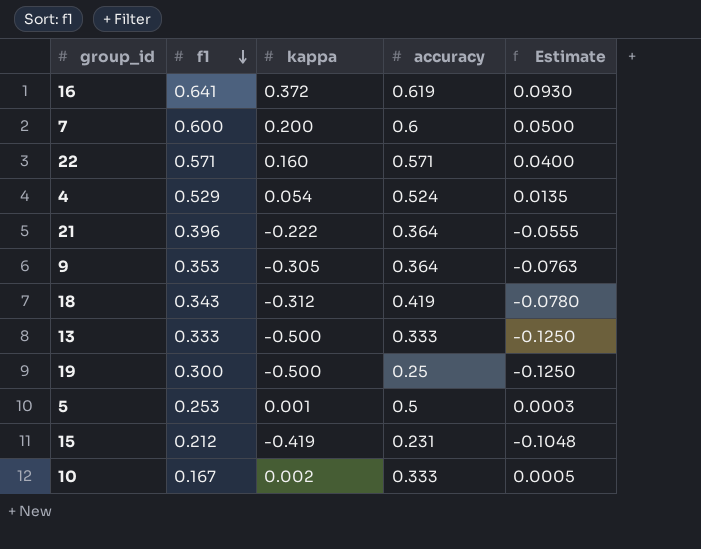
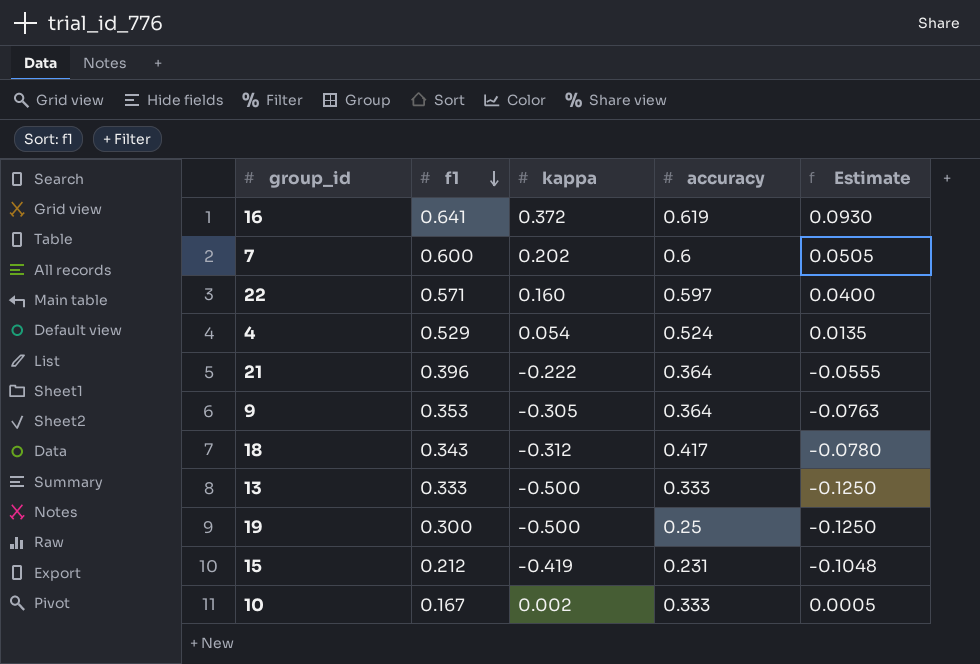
row 5: 0.253 | 0.001 | 0.5 | 0.0003 -> none
7 | kappa: 0.200 -> 0.202
7 | Estimate: 0.0500 -> 0.0505
22 | accuracy: 0.571 -> 0.597
18 | accuracy: 0.419 -> 0.417

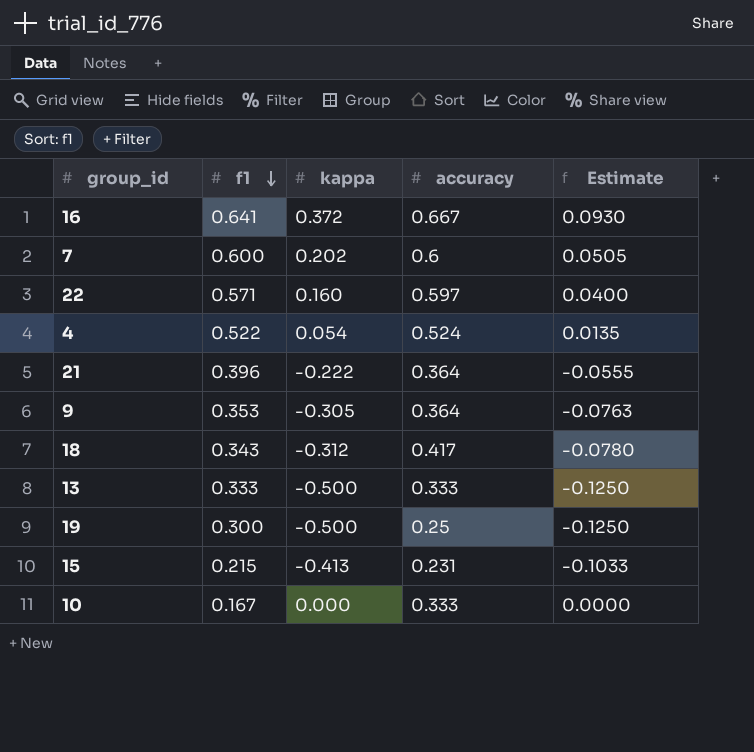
16 | accuracy: 0.619 -> 0.667
4 | f1: 0.529 -> 0.522
15 | f1: 0.212 -> 0.215
15 | kappa: -0.419 -> -0.413
15 | Estimate: -0.1048 -> -0.1033
10 | kappa: 0.002 -> 0.000
10 | Estimate: 0.0005 -> 0.0000

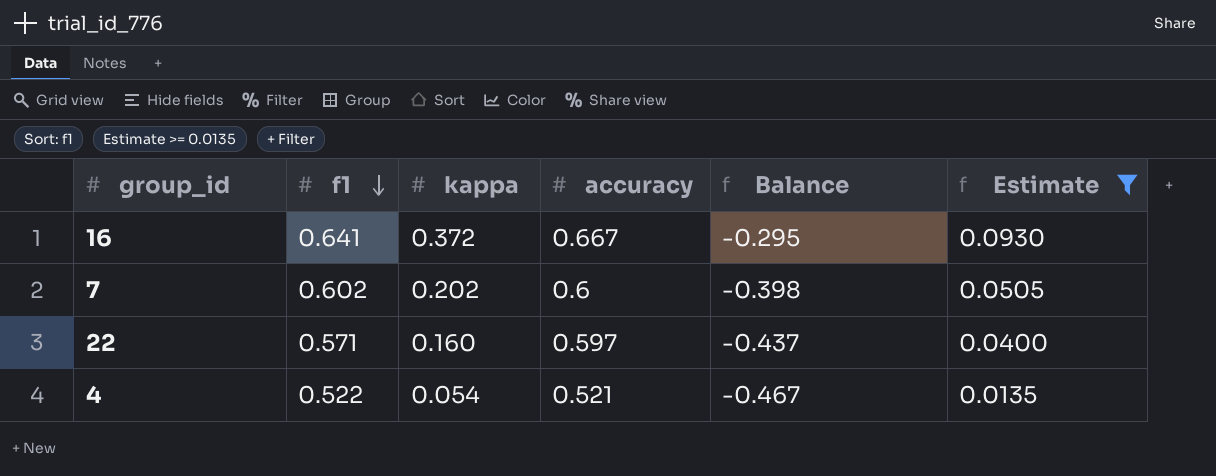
filter: none -> Estimate >= 0.0135
column Balance | formula: none -> [kappa] - [accuracy]
7 | f1: 0.600 -> 0.602
4 | accuracy: 0.524 -> 0.521

